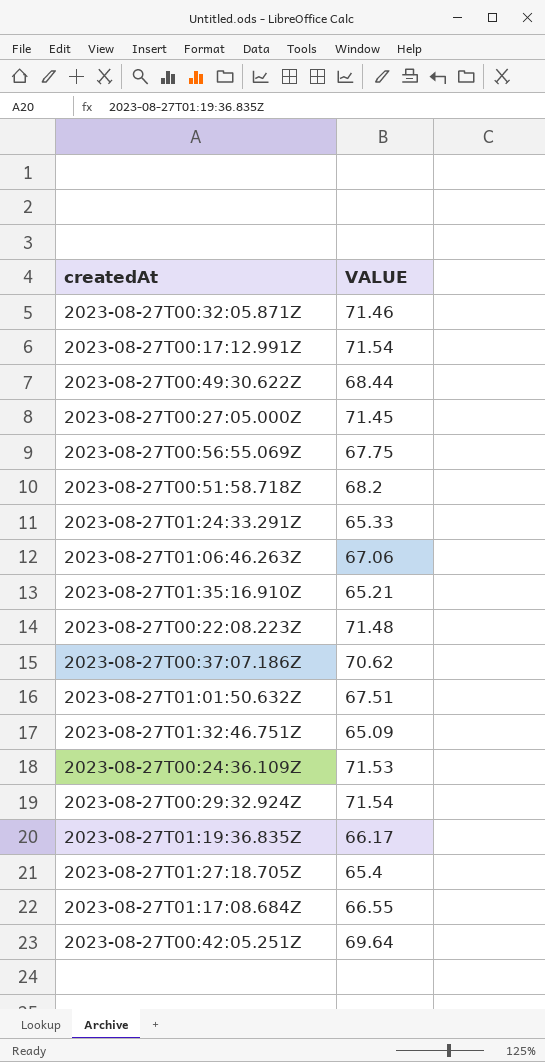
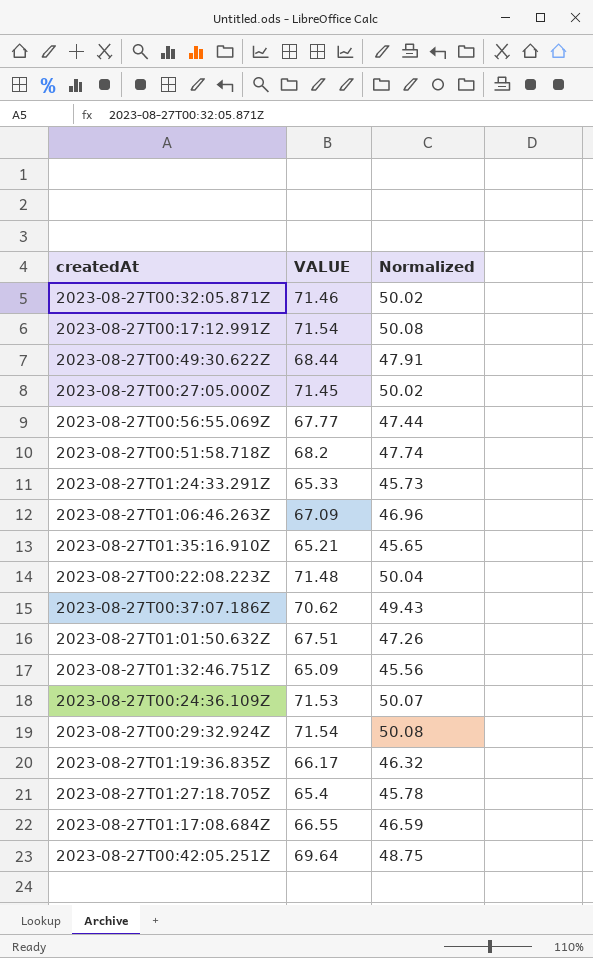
column Normalized | formula: none -> [VALUE] * 0.7
2023-08-27T00:56:55.069Z | VALUE: 67.75 -> 67.77
2023-08-27T01:06:46.263Z | VALUE: 67.06 -> 67.09

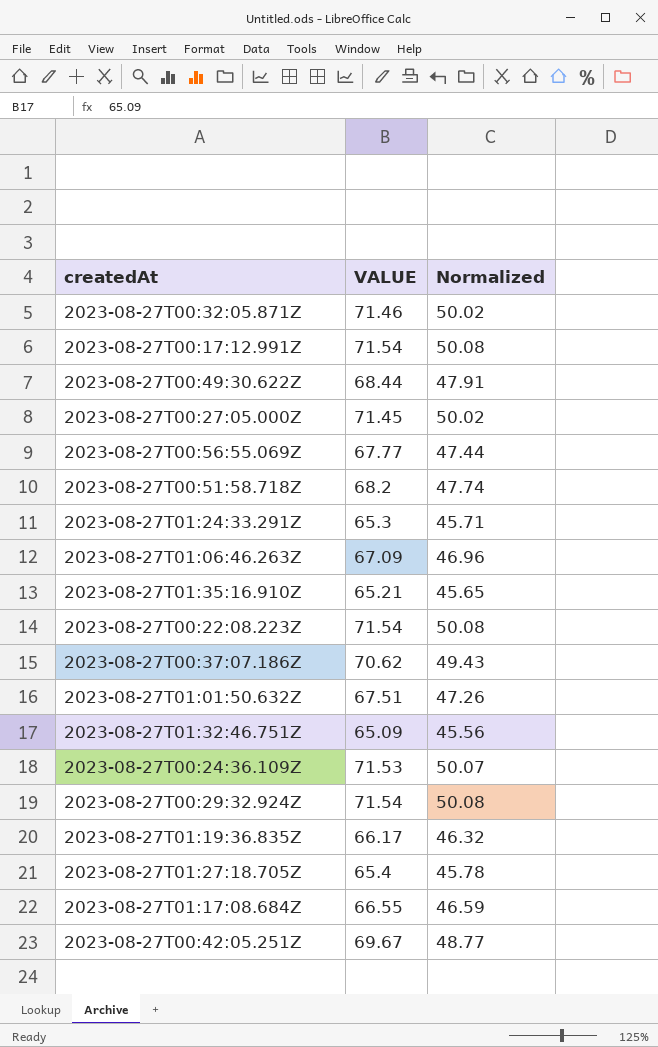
2023-08-27T01:24:33.291Z | VALUE: 65.33 -> 65.3
2023-08-27T01:24:33.291Z | Normalized: 45.73 -> 45.71
2023-08-27T00:22:08.223Z | VALUE: 71.48 -> 71.54
2023-08-27T00:22:08.223Z | Normalized: 50.04 -> 50.08
2023-08-27T00:42:05.251Z | VALUE: 69.64 -> 69.67
2023-08-27T00:42:05.251Z | Normalized: 48.75 -> 48.77

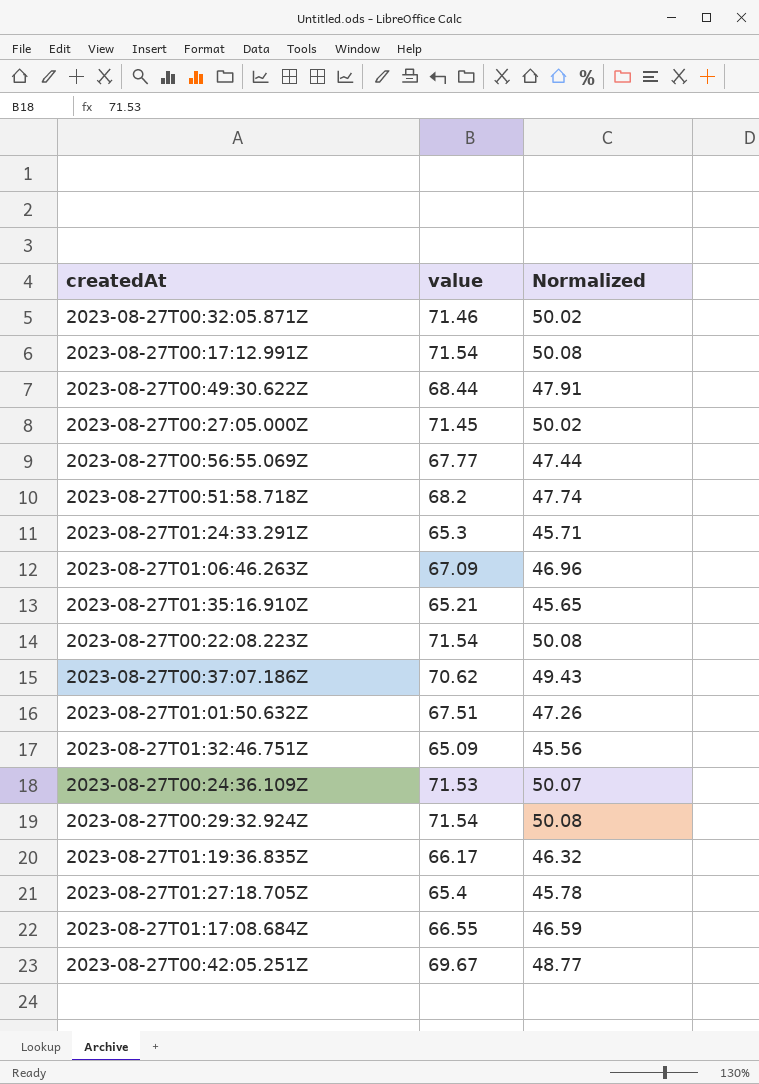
column name: VALUE -> value

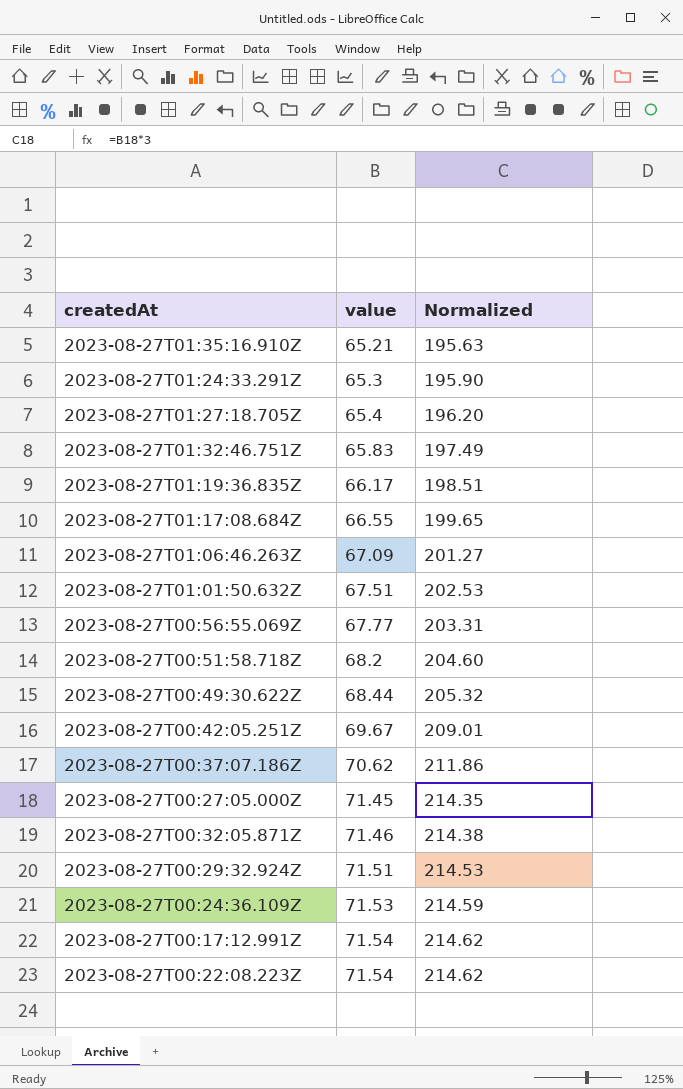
row order: none -> value ascending
column Normalized | formula: [value] * 0.7 -> [value] * 3
2023-08-27T01:32:46.751Z | value: 65.09 -> 65.83
2023-08-27T00:29:32.924Z | value: 71.54 -> 71.51

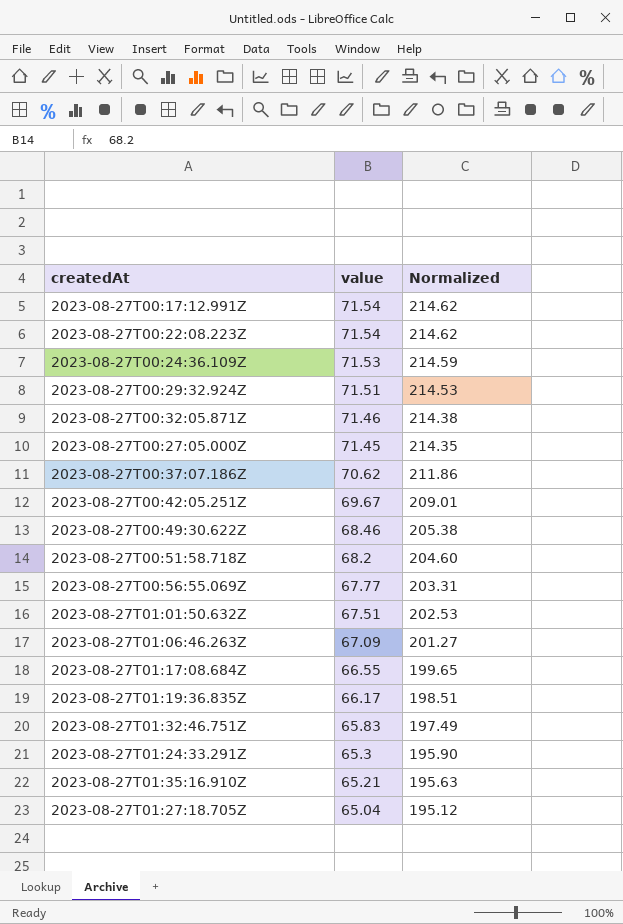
row order: value ascending -> value descending
2023-08-27T00:49:30.622Z | value: 68.44 -> 68.46
2023-08-27T00:49:30.622Z | Normalized: 205.32 -> 205.38
2023-08-27T01:27:18.705Z | value: 65.4 -> 65.04
2023-08-27T01:27:18.705Z | Normalized: 196.20 -> 195.12

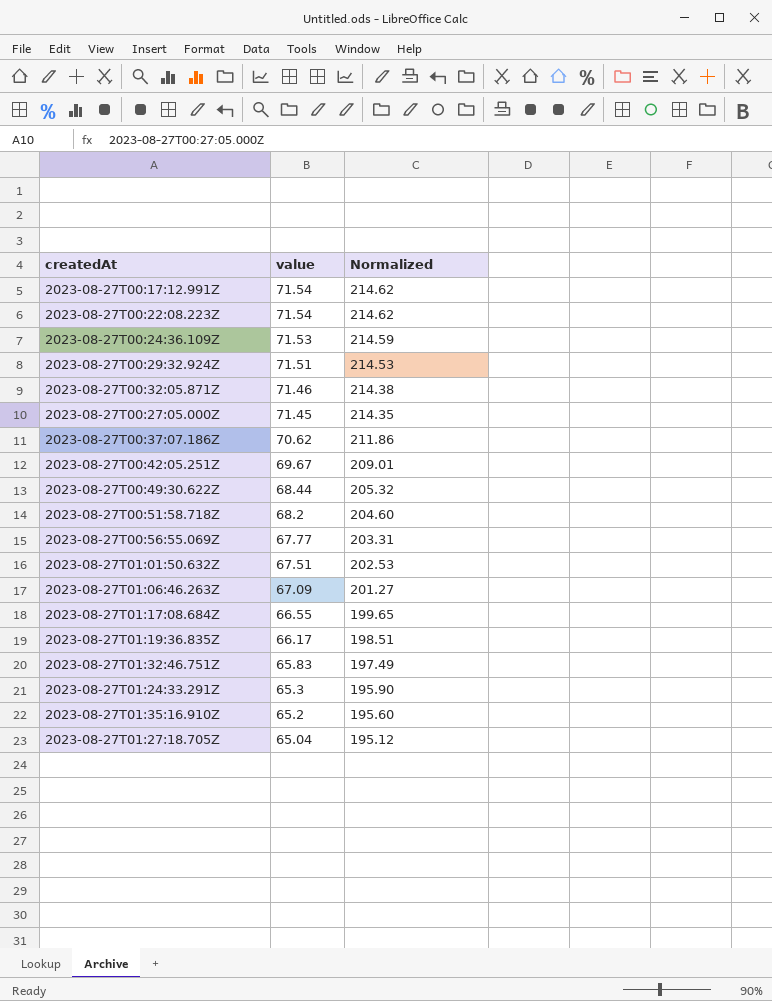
2023-08-27T00:49:30.622Z | value: 68.46 -> 68.44
2023-08-27T00:49:30.622Z | Normalized: 205.38 -> 205.32
2023-08-27T01:35:16.910Z | value: 65.21 -> 65.2
2023-08-27T01:35:16.910Z | Normalized: 195.63 -> 195.60

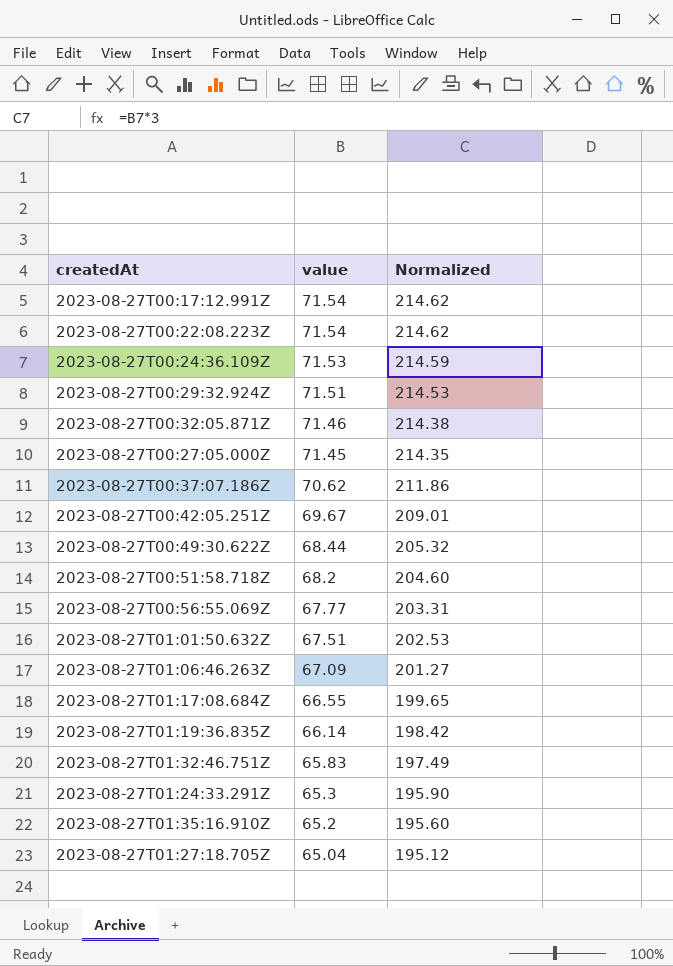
2023-08-27T01:19:36.835Z | value: 66.17 -> 66.14
2023-08-27T01:19:36.835Z | Normalized: 198.51 -> 198.42

